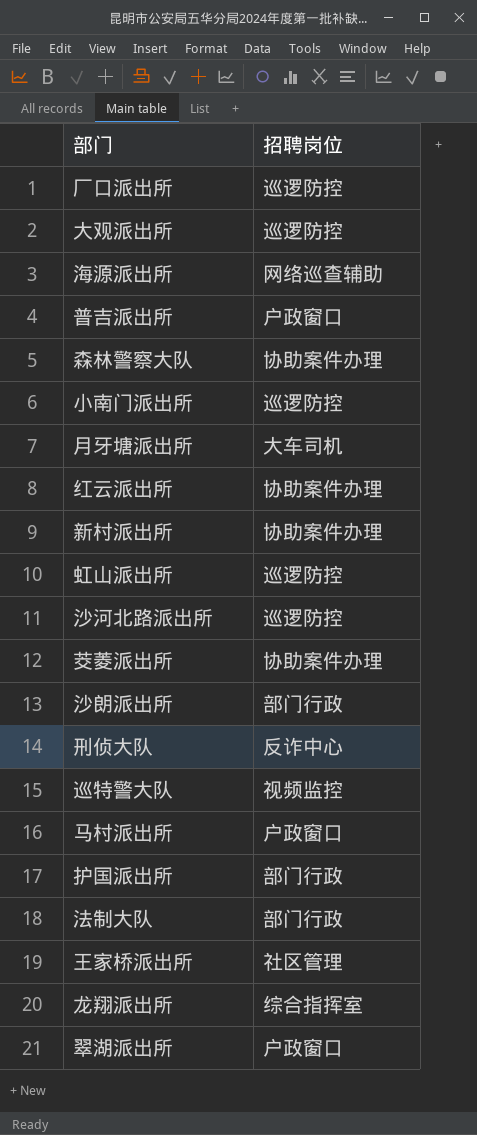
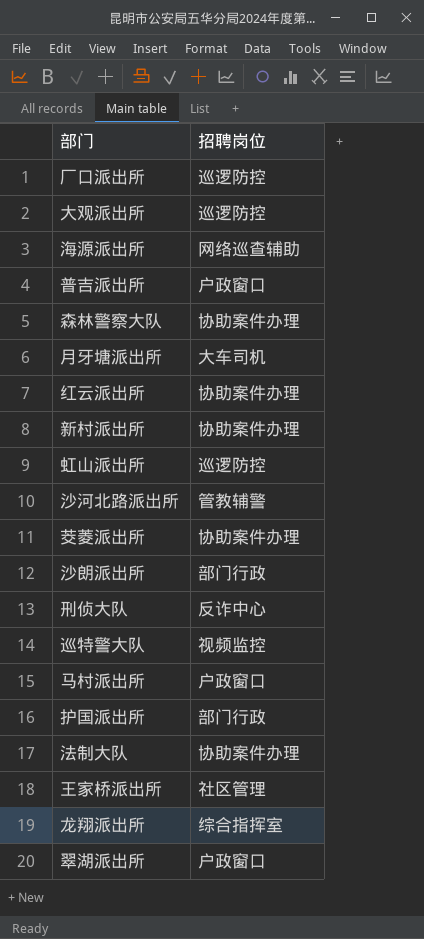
row 小南门派出所: 巡逻防控 -> none
沙河北路派出所 | 招聘岗位: 巡逻防控 -> 管教辅警
法制大队 | 招聘岗位: 部门行政 -> 协助案件办理

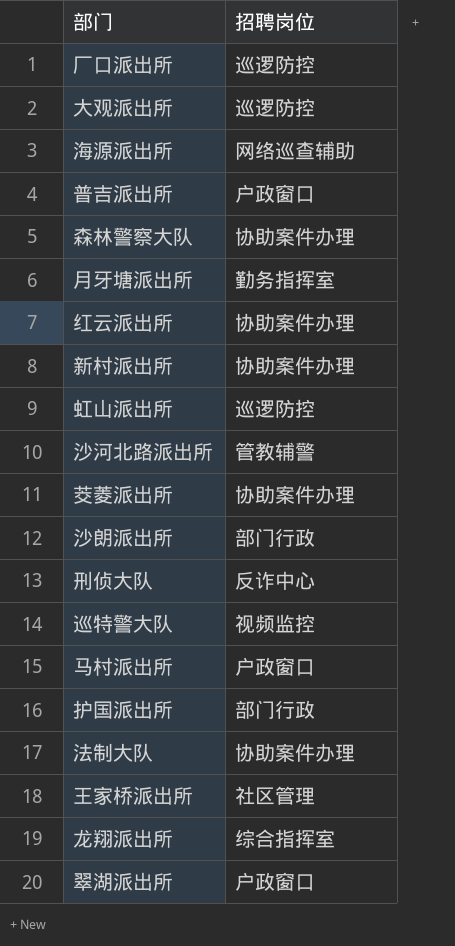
月牙塘派出所 | 招聘岗位: 大车司机 -> 勤务指挥室

